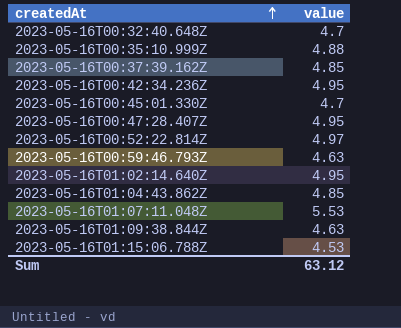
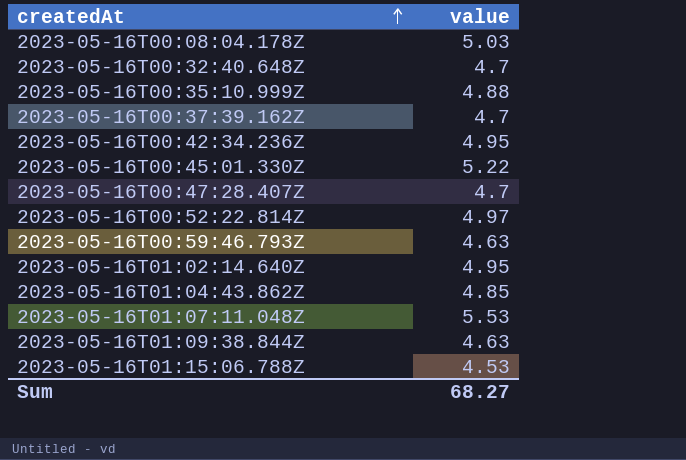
row 2023-05-16T00:08:04.178Z: none -> 5.03
2023-05-16T00:37:39.162Z | value: 4.85 -> 4.7
2023-05-16T00:45:01.330Z | value: 4.7 -> 5.22
2023-05-16T00:47:28.407Z | value: 4.95 -> 4.7
Sum | value: 63.12 -> 68.27

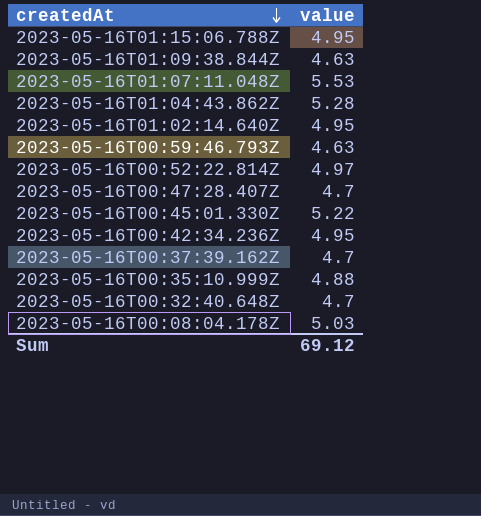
row order: createdAt ascending -> createdAt descending
2023-05-16T01:15:06.788Z | value: 4.53 -> 4.95
2023-05-16T01:04:43.862Z | value: 4.85 -> 5.28
Sum | value: 68.27 -> 69.12

